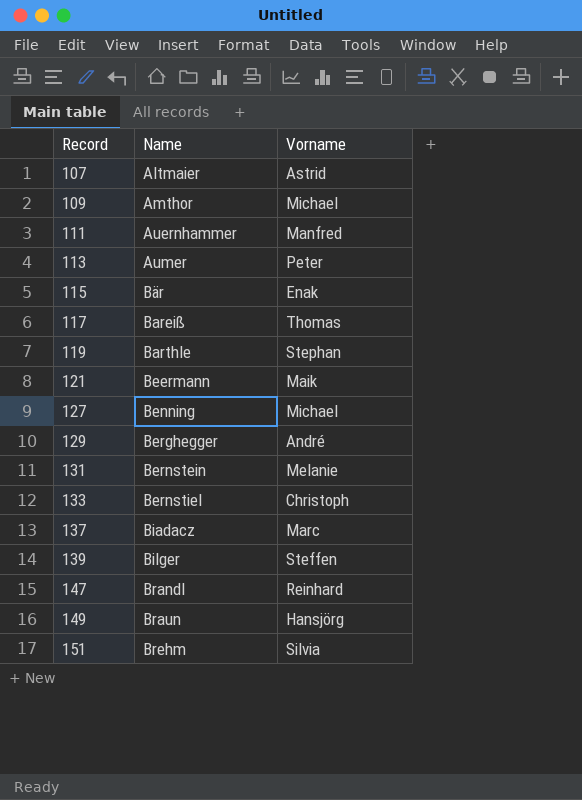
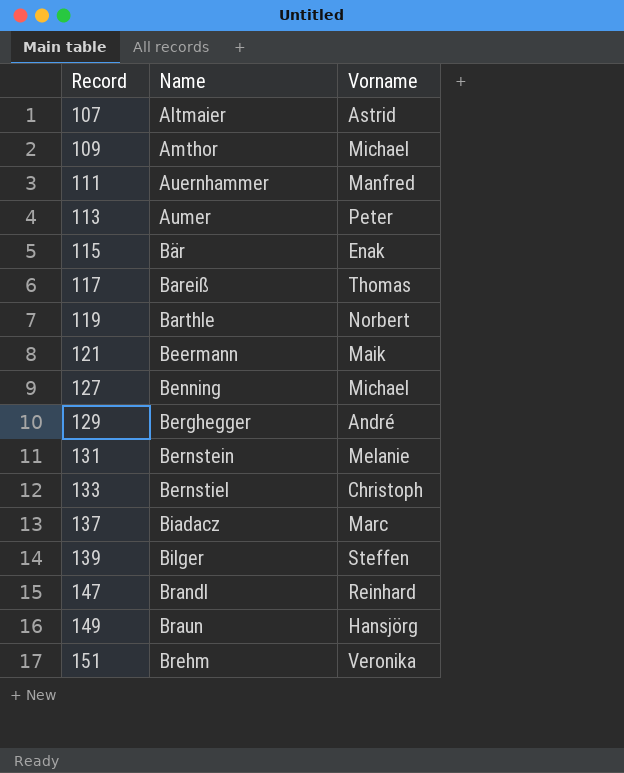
119 | Vorname: Stephan -> Norbert
151 | Vorname: Silvia -> Veronika

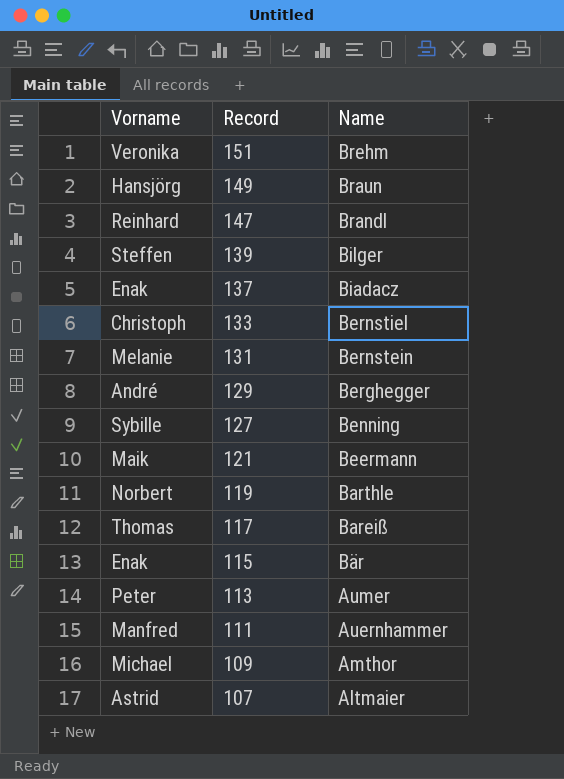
row order: Record ascending -> Record descending
column Vorname | position: 3 -> 1
137 | Vorname: Marc -> Enak
127 | Vorname: Michael -> Sybille

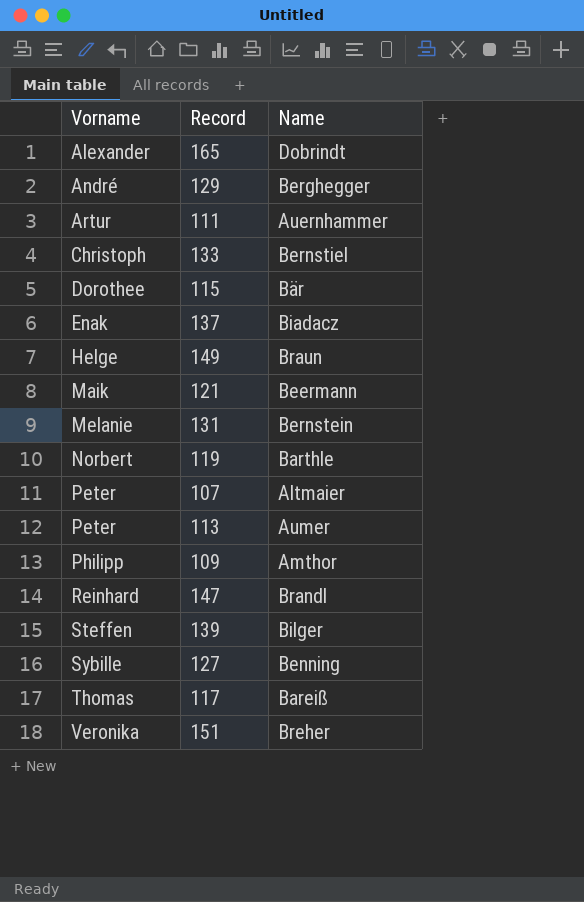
row order: Record descending -> Vorname ascending
row 165: none -> Alexander | Dobrindt
111 | Vorname: Manfred -> Artur
115 | Vorname: Enak -> Dorothee
149 | Vorname: Hansjörg -> Helge
107 | Vorname: Astrid -> Peter
109 | Vorname: Michael -> Philipp
151 | Name: Brehm -> Breher

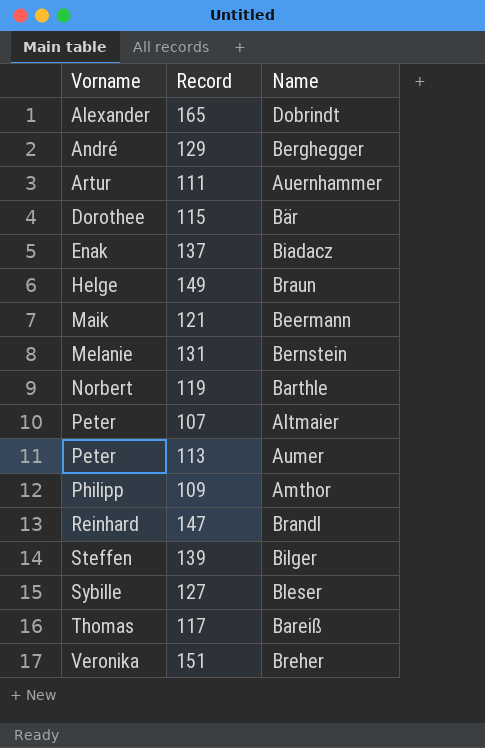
row 133: Christoph | Bernstiel -> none
127 | Name: Benning -> Bleser

